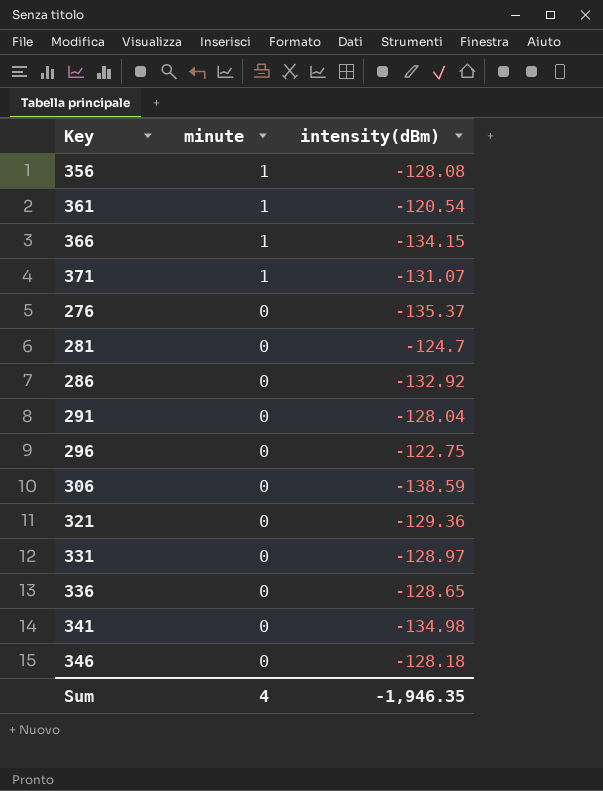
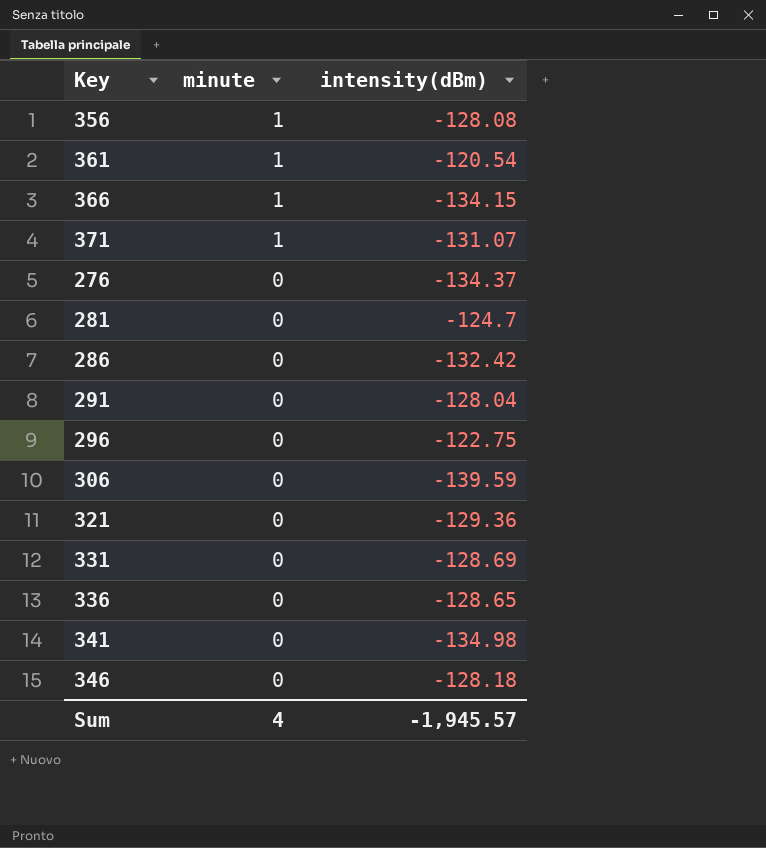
276 | intensity(dBm): -135.37 -> -134.37
286 | intensity(dBm): -132.92 -> -132.42
306 | intensity(dBm): -138.59 -> -139.59
331 | intensity(dBm): -128.97 -> -128.69
Sum | intensity(dBm): -1,946.35 -> -1,945.57

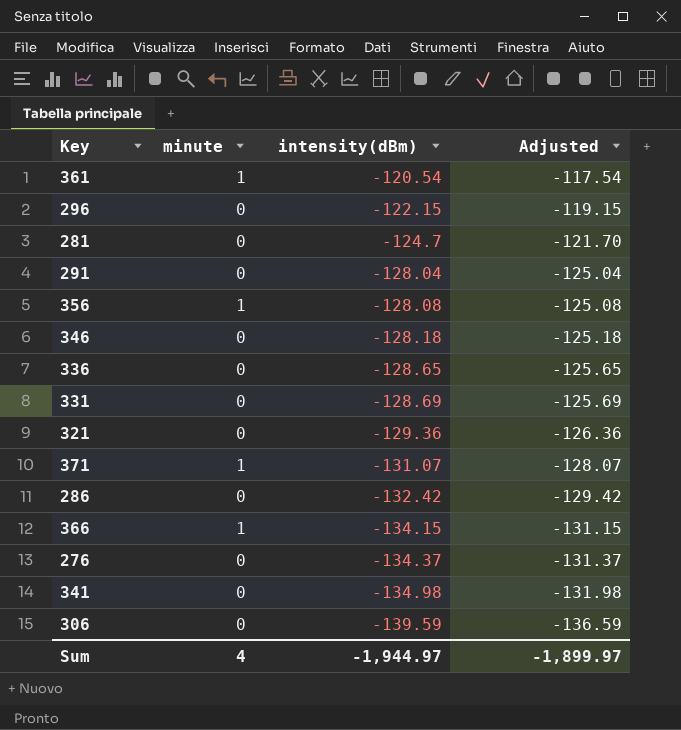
row order: minute descending -> intensity(dBm) descending
column Adjusted | formula: none -> [intensity(dBm)] + 3
296 | intensity(dBm): -122.75 -> -122.15
Sum | intensity(dBm): -1,945.57 -> -1,944.97

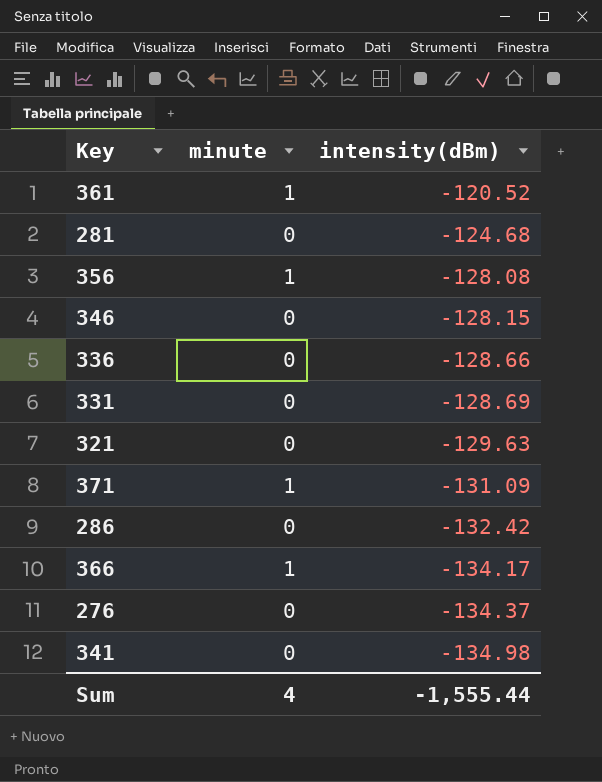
column Adjusted | formula: [intensity(dBm)] + 3 -> none
row 296: 0 | -122.15 | -119.15 -> none
row 291: 0 | -128.04 | -125.04 -> none
row 306: 0 | -139.59 | -136.59 -> none
361 | intensity(dBm): -120.54 -> -120.52
281 | intensity(dBm): -124.7 -> -124.68
346 | intensity(dBm): -128.18 -> -128.15
336 | intensity(dBm): -128.65 -> -128.66
321 | intensity(dBm): -129.36 -> -129.63
371 | intensity(dBm): -131.07 -> -131.09
366 | intensity(dBm): -134.15 -> -134.17
Sum | intensity(dBm): -1,944.97 -> -1,555.44

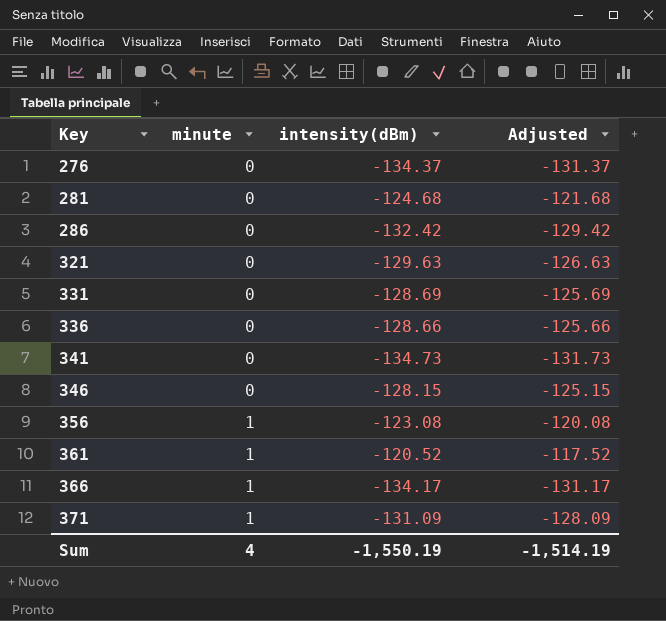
row order: intensity(dBm) descending -> Key ascending
column Adjusted | formula: none -> [intensity(dBm)] + 3
341 | intensity(dBm): -134.98 -> -134.73
356 | intensity(dBm): -128.08 -> -123.08
Sum | intensity(dBm): -1,555.44 -> -1,550.19

